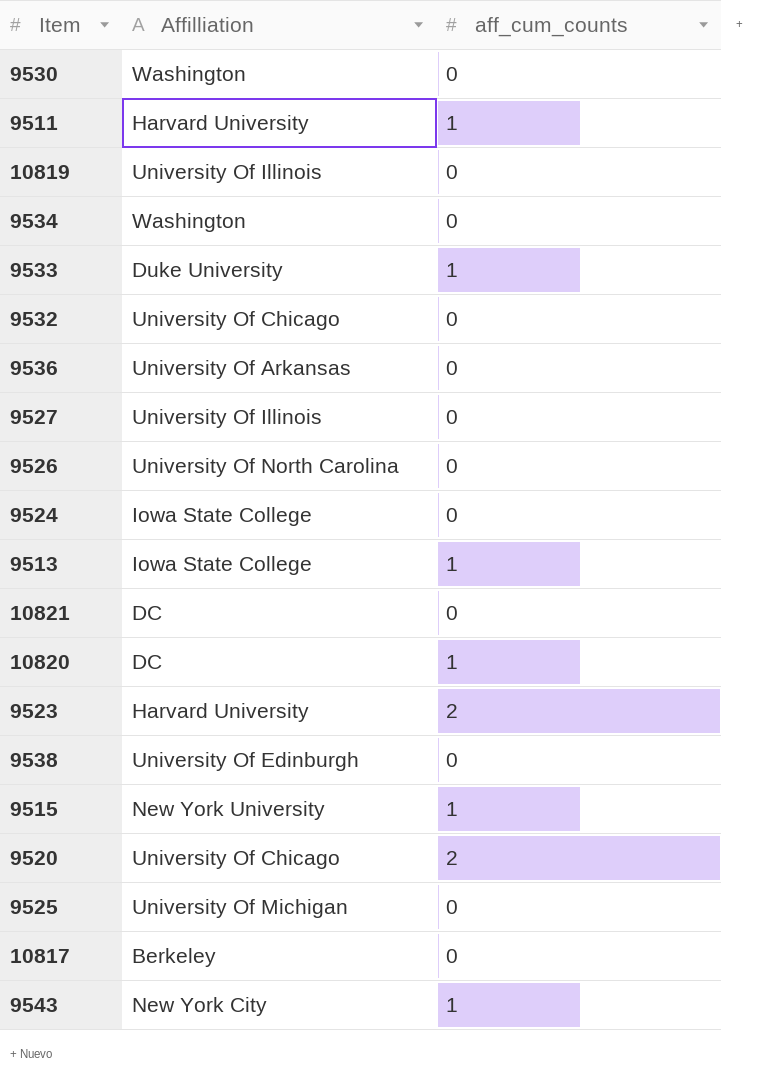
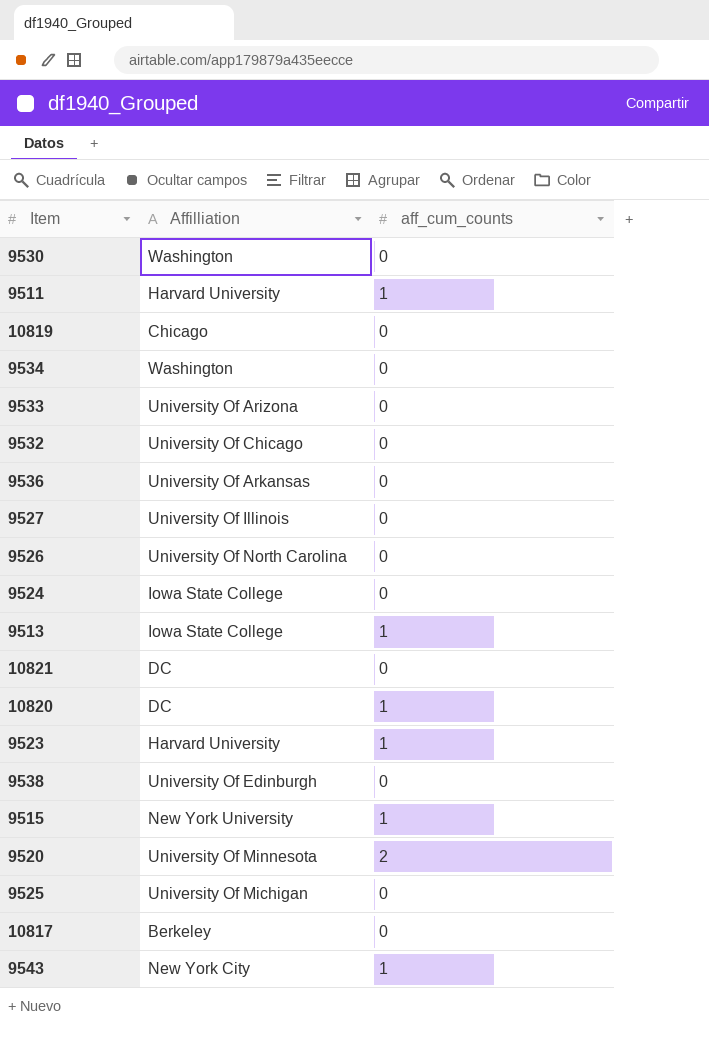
10819 | Affilliation: University Of Illinois -> Chicago
9533 | Affilliation: Duke University -> University Of Arizona
9533 | aff_cum_counts: 1 -> 0
9523 | aff_cum_counts: 2 -> 1
9520 | Affilliation: University Of Chicago -> University Of Minnesota

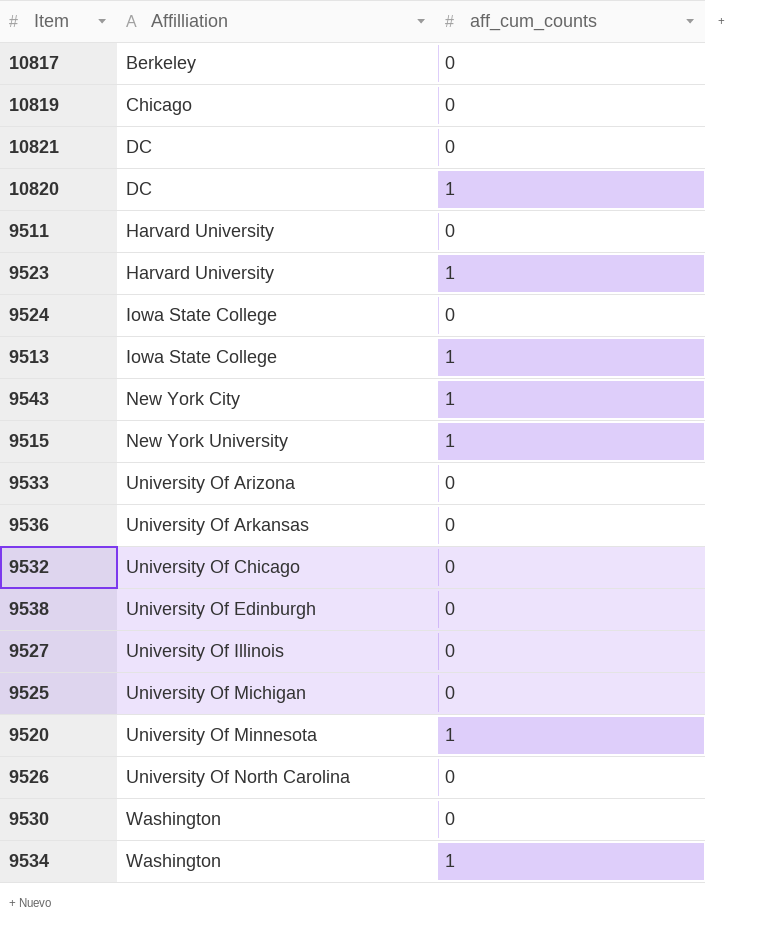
row order: none -> Affilliation ascending
9511 | aff_cum_counts: 1 -> 0
9520 | aff_cum_counts: 2 -> 1
9534 | aff_cum_counts: 0 -> 1

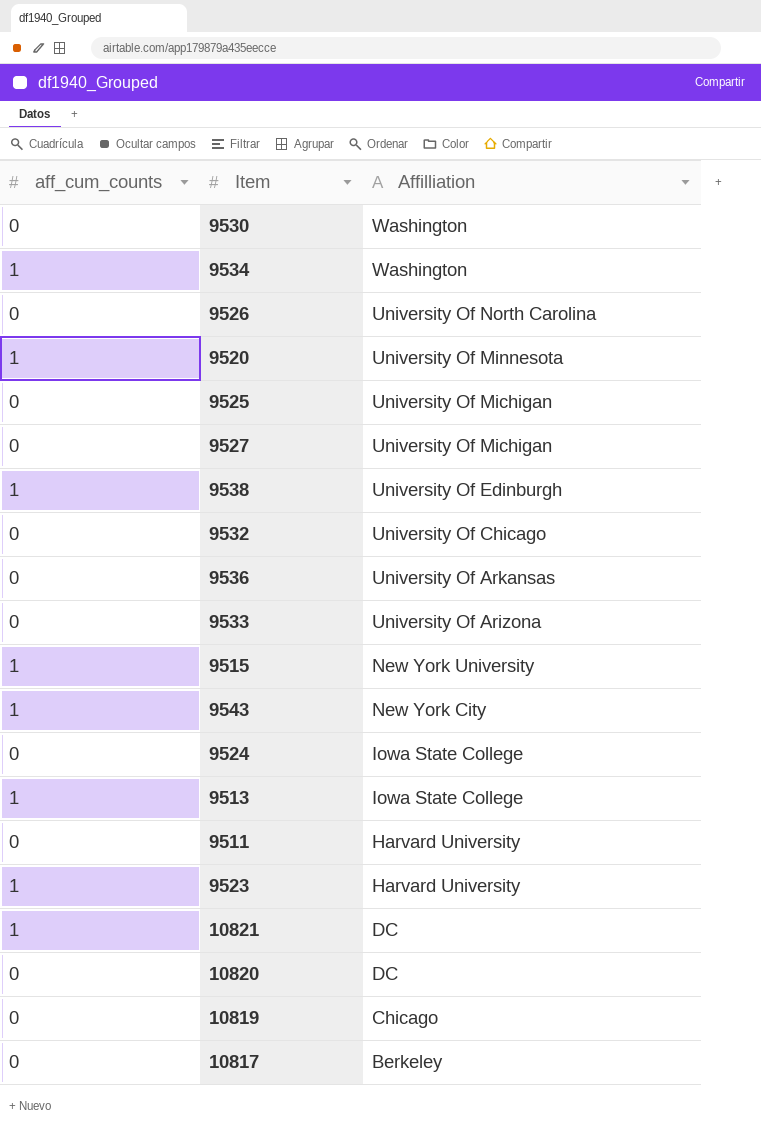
row order: Affilliation ascending -> Affilliation descending
column aff_cum_counts | position: 3 -> 1
9527 | Affilliation: University Of Illinois -> University Of Michigan
9538 | aff_cum_counts: 0 -> 1
10821 | aff_cum_counts: 0 -> 1
10820 | aff_cum_counts: 1 -> 0

